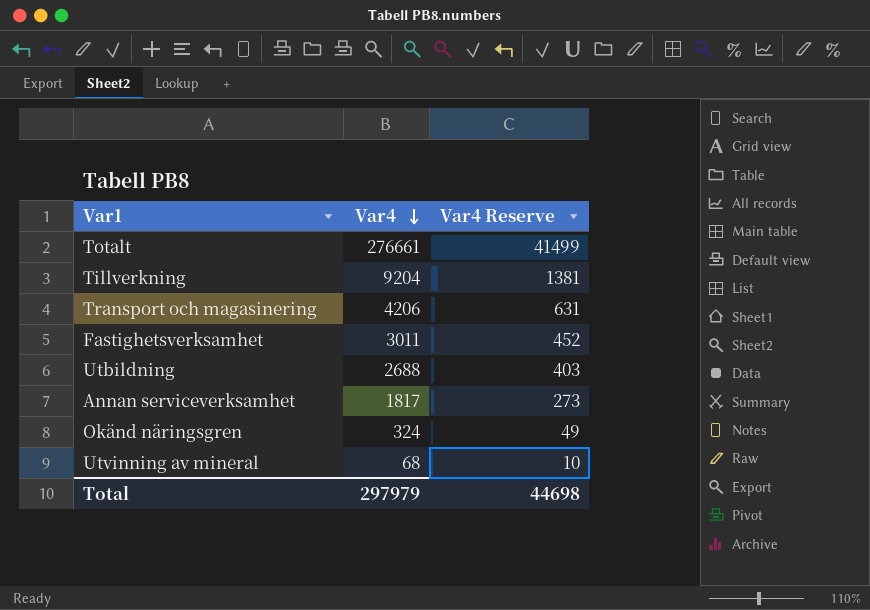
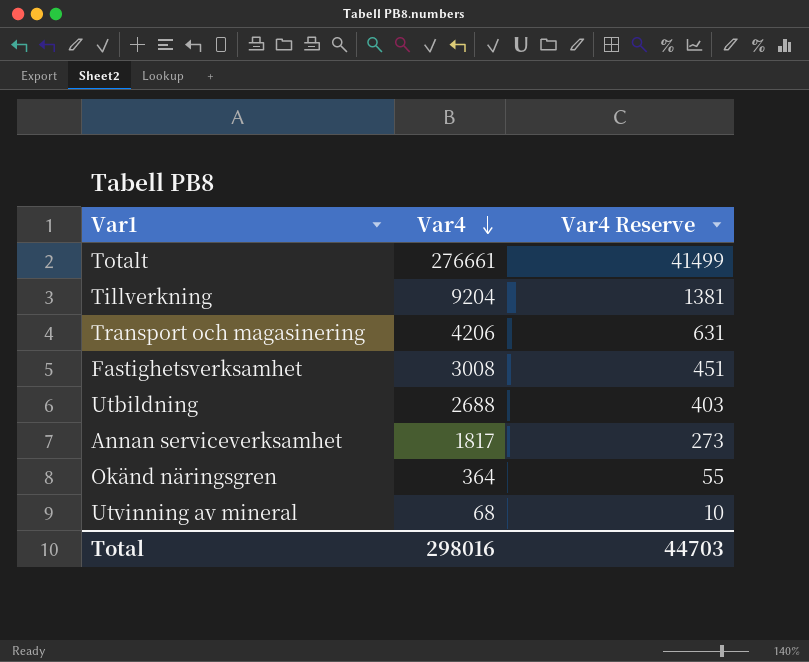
Fastighetsverksamhet | Var4: 3011 -> 3008
Fastighetsverksamhet | Var4 Reserve: 452 -> 451
Okänd näringsgren | Var4: 324 -> 364
Okänd näringsgren | Var4 Reserve: 49 -> 55
Total | Var4: 297979 -> 298016
Total | Var4 Reserve: 44698 -> 44703

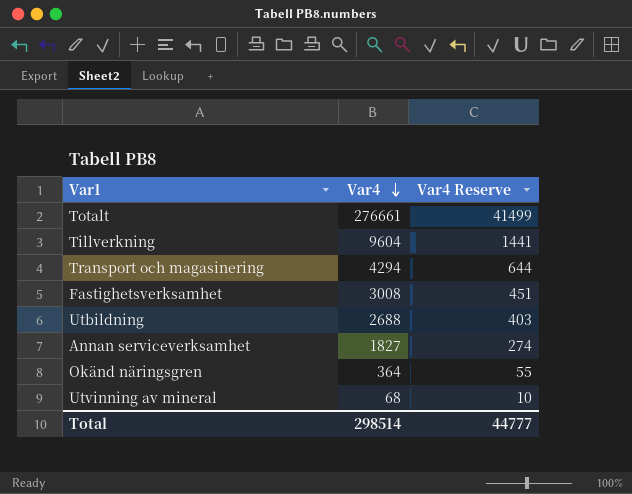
Tillverkning | Var4: 9204 -> 9604
Tillverkning | Var4 Reserve: 1381 -> 1441
Transport och magasinering | Var4: 4206 -> 4294
Transport och magasinering | Var4 Reserve: 631 -> 644
Annan serviceverksamhet | Var4: 1817 -> 1827
Annan serviceverksamhet | Var4 Reserve: 273 -> 274
Total | Var4: 298016 -> 298514
Total | Var4 Reserve: 44703 -> 44777

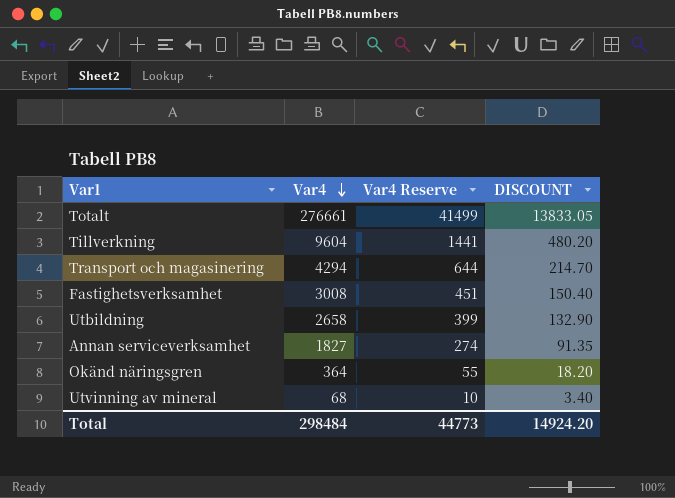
column DISCOUNT | formula: none -> [Var4] * 0.05
Utbildning | Var4: 2688 -> 2658
Utbildning | Var4 Reserve: 403 -> 399
Total | Var4: 298514 -> 298484
Total | Var4 Reserve: 44777 -> 44773

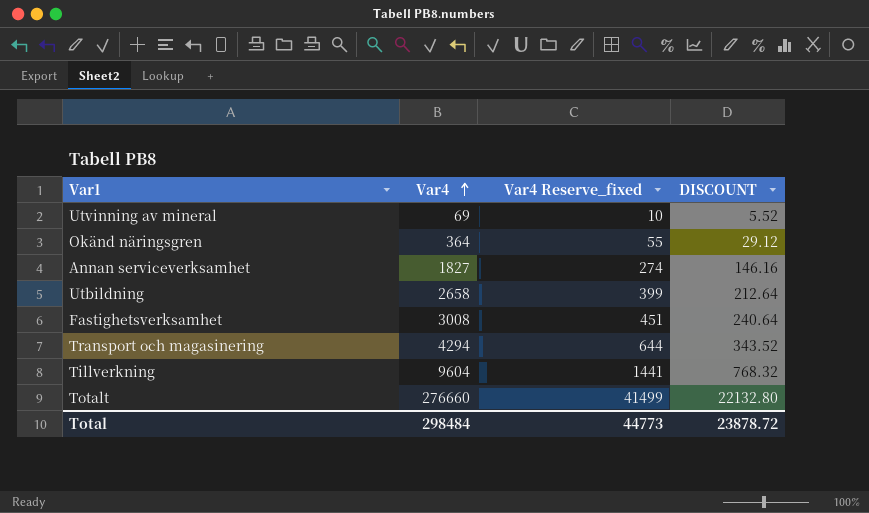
row order: Var4 descending -> Var4 ascending
column name: Var4 Reserve -> Var4 Reserve_fixed
column DISCOUNT | formula: [Var4] * 0.05 -> [Var4] * 0.08
Utvinning av mineral | Var4: 68 -> 69
Totalt | Var4: 276661 -> 276660
Total | DISCOUNT: 14924.20 -> 23878.72

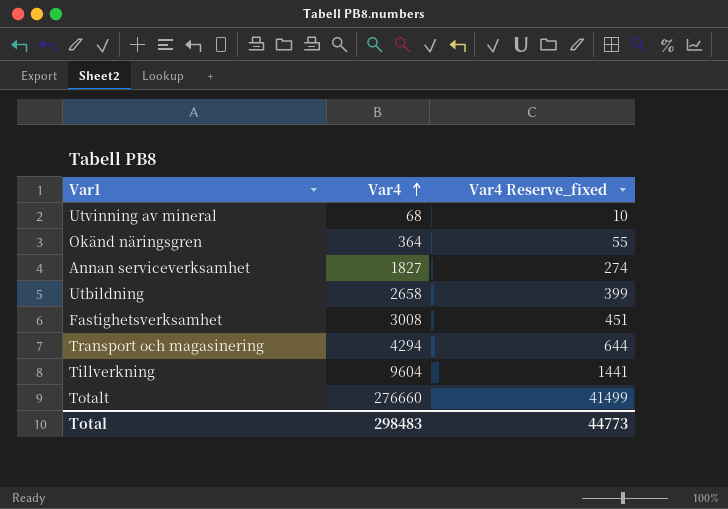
column DISCOUNT | formula: [Var4] * 0.08 -> none
Utvinning av mineral | Var4: 69 -> 68
Total | Var4: 298484 -> 298483

